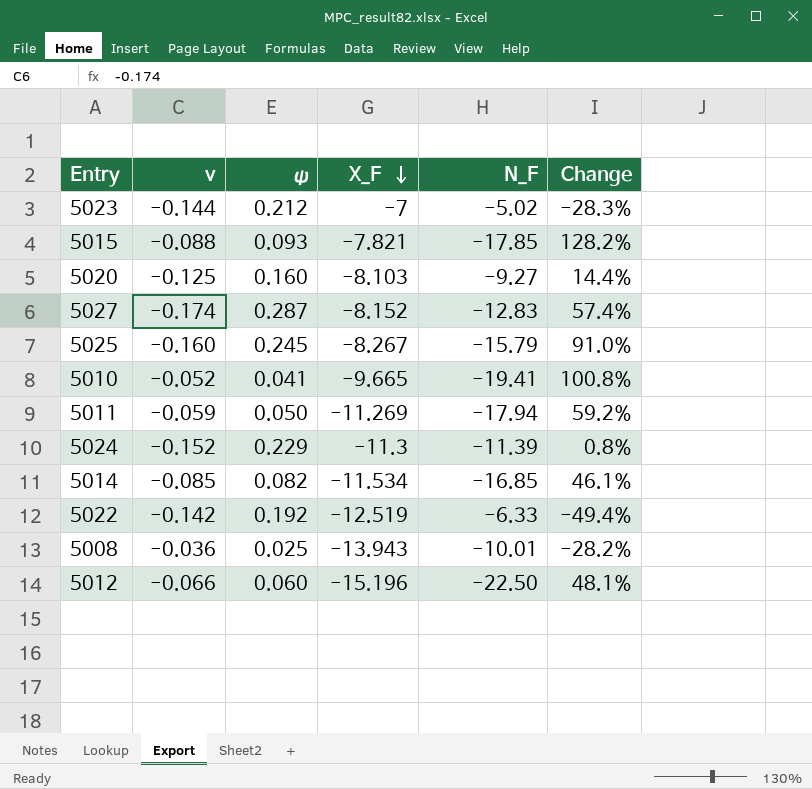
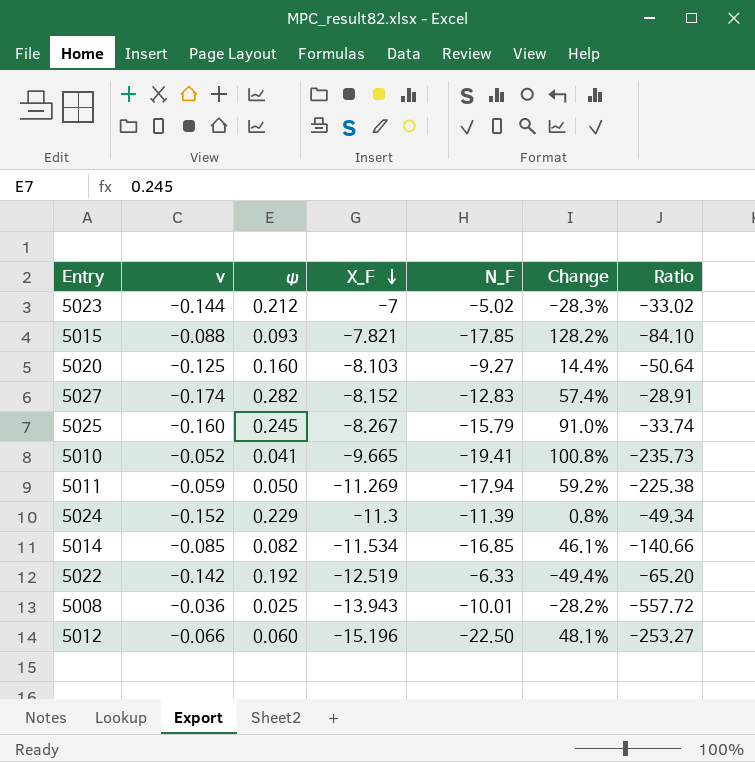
column Ratio | formula: none -> [X_F] / [ψ]
5027 | ψ: 0.287 -> 0.282

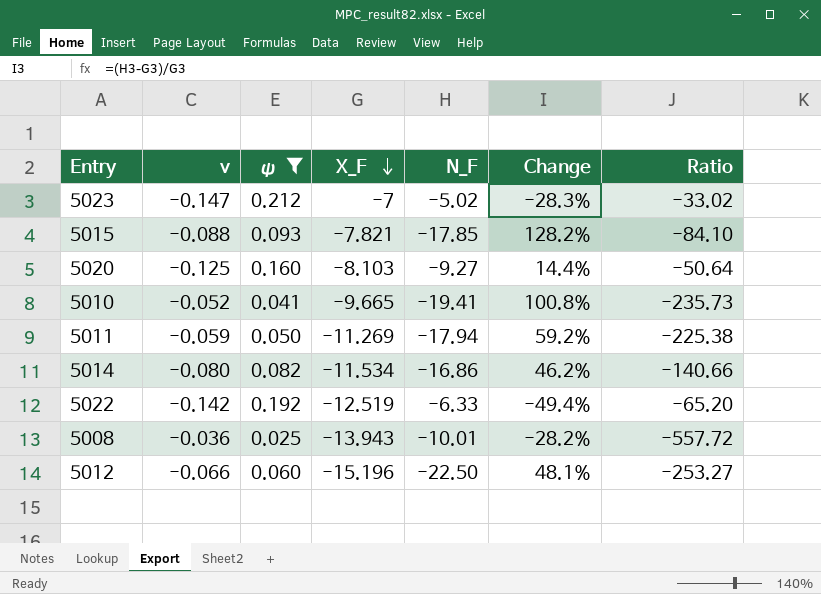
filter: none -> ψ <= 0.212
5023 | v: -0.144 -> -0.147
5014 | v: -0.085 -> -0.080
5014 | N_F: -16.85 -> -16.86
5014 | Change: 46.1% -> 46.2%

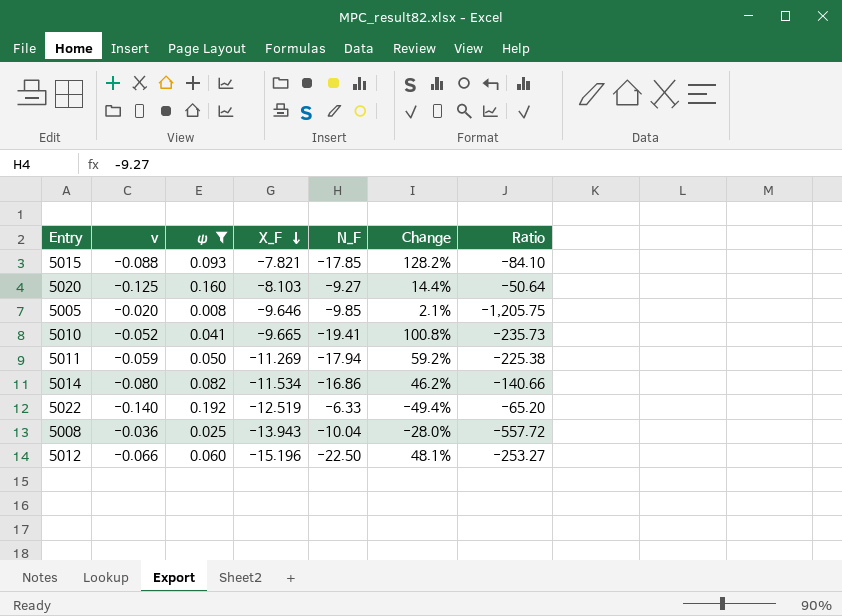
row 5023: -0.147 | 0.212 | -7 | -5.02 | -28.3% | -33.02 -> none
row 5005: none -> -0.020 | 0.008 | -9.646 | -9.85 | 2.1% | -1,205.75
5022 | v: -0.142 -> -0.140
5008 | N_F: -10.01 -> -10.04
5008 | Change: -28.2% -> -28.0%

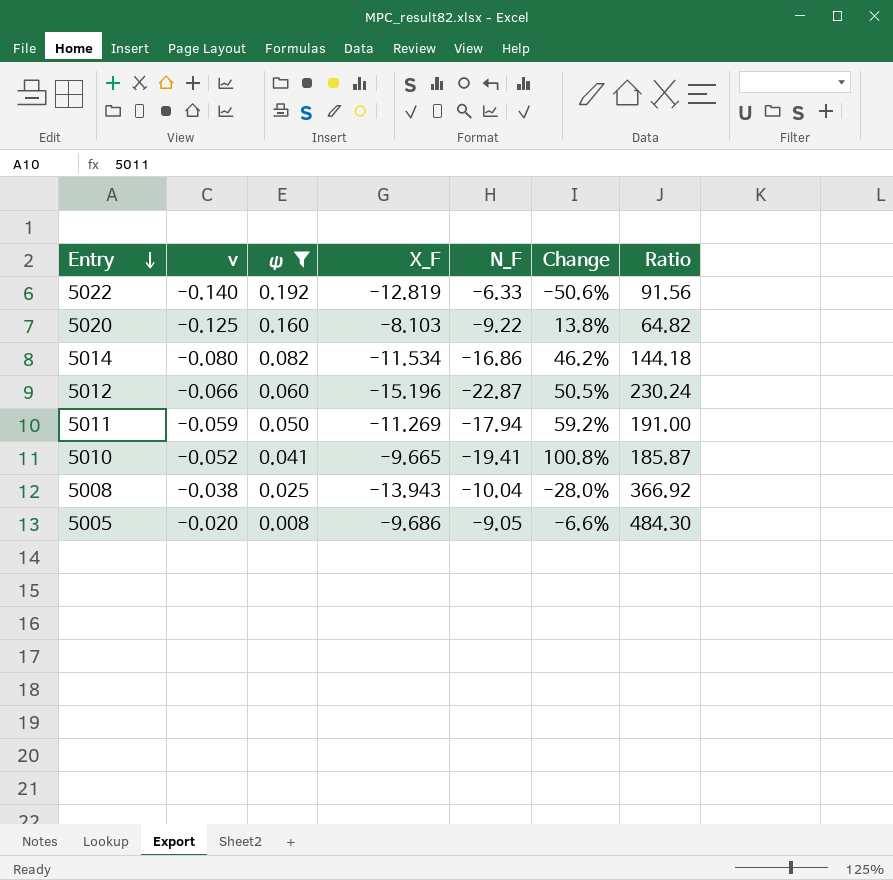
row order: X_F descending -> Entry descending
column Ratio | formula: [X_F] / [ψ] -> [X_F] / [v]
row 5015: -0.088 | 0.093 | -7.821 | -17.85 | 128.2% | -84.10 -> none
5022 | X_F: -12.519 -> -12.819
5022 | Change: -49.4% -> -50.6%
5020 | N_F: -9.27 -> -9.22
5020 | Change: 14.4% -> 13.8%
5012 | N_F: -22.50 -> -22.87
5012 | Change: 48.1% -> 50.5%
5008 | v: -0.036 -> -0.038
5005 | X_F: -9.646 -> -9.686
5005 | N_F: -9.85 -> -9.05
5005 | Change: 2.1% -> -6.6%

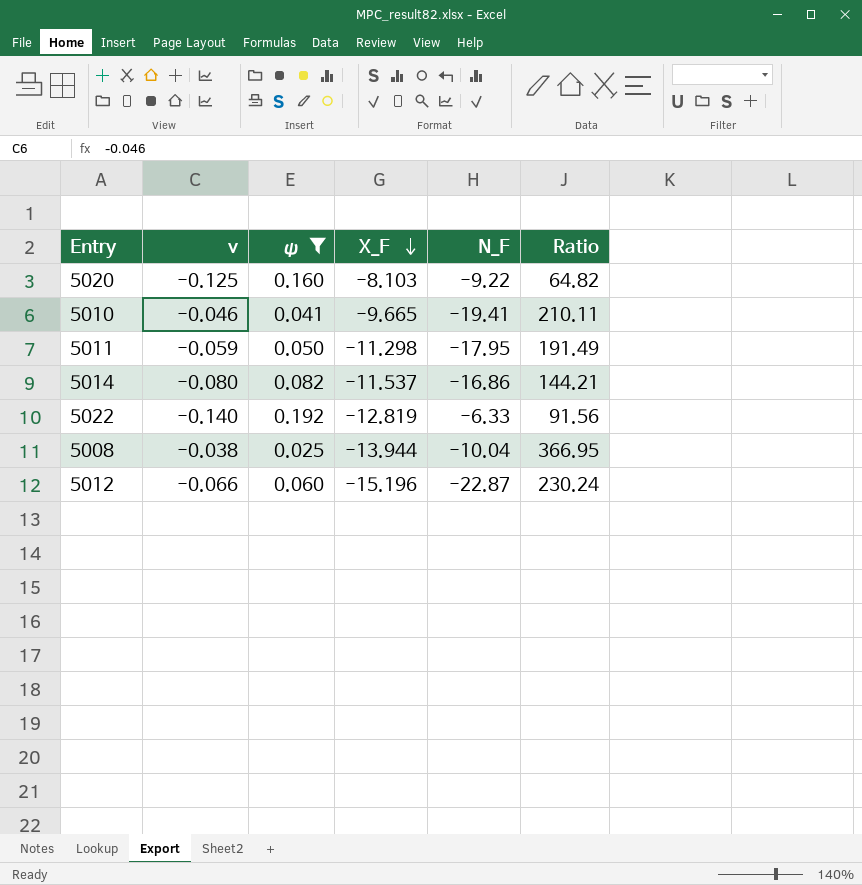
row order: Entry descending -> X_F descending
column Change | formula: ([N_F] - [X_F]) / [X_F] -> none
row 5005: -0.020 | 0.008 | -9.686 | -9.05 | -6.6% | 484.30 -> none
5010 | v: -0.052 -> -0.046
5010 | Ratio: 185.87 -> 210.11
5011 | X_F: -11.269 -> -11.298
5011 | N_F: -17.94 -> -17.95
5011 | Ratio: 191.00 -> 191.49
5014 | X_F: -11.534 -> -11.537
5014 | Ratio: 144.18 -> 144.21
5008 | X_F: -13.943 -> -13.944
5008 | Ratio: 366.92 -> 366.95

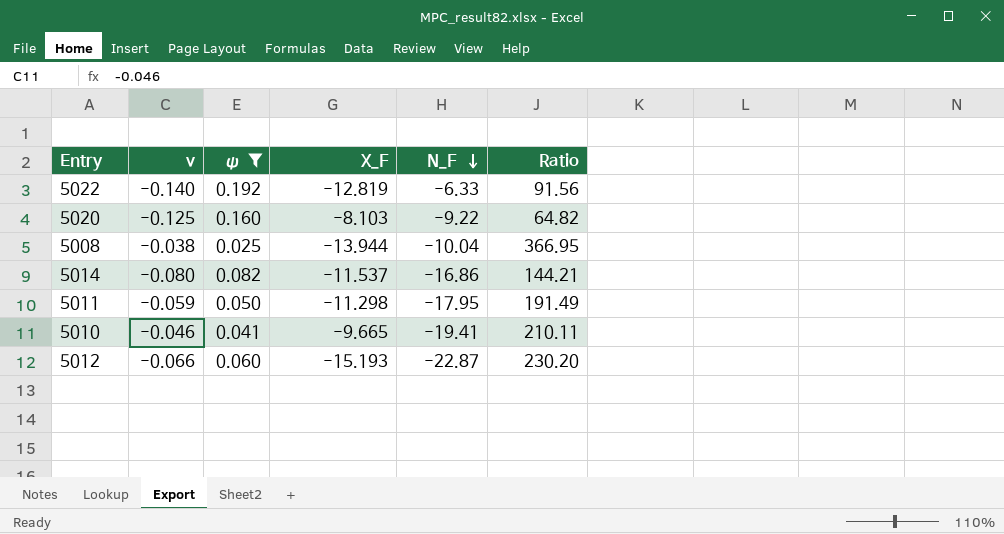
row order: X_F descending -> N_F descending
5012 | X_F: -15.196 -> -15.193
5012 | Ratio: 230.24 -> 230.20

